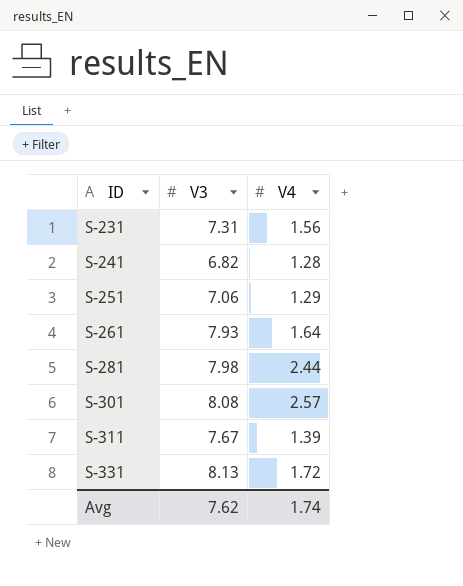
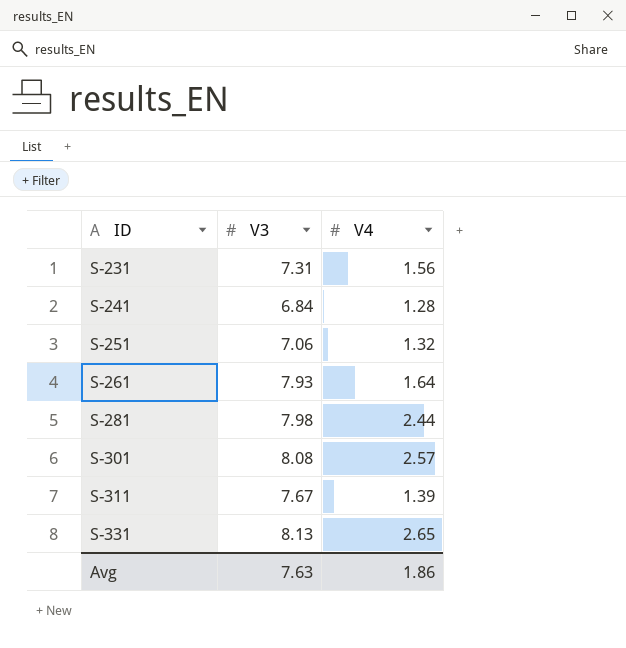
S-241 | V3: 6.82 -> 6.84
S-251 | V4: 1.29 -> 1.32
S-331 | V4: 1.72 -> 2.65
Avg | V3: 7.62 -> 7.63
Avg | V4: 1.74 -> 1.86

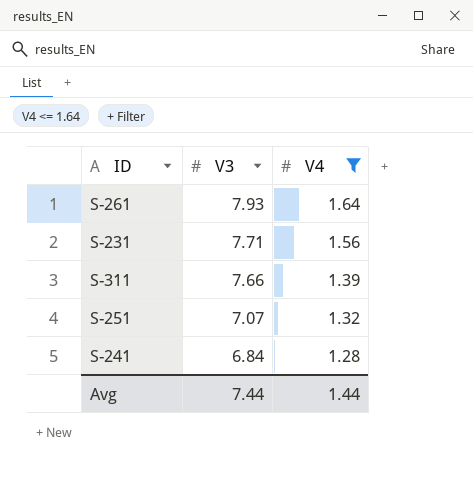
filter: none -> V4 <= 1.64
row order: ID ascending -> V3 descending
S-231 | V3: 7.31 -> 7.71
S-311 | V3: 7.67 -> 7.66
S-251 | V3: 7.06 -> 7.07
Avg | V3: 7.63 -> 7.44
Avg | V4: 1.86 -> 1.44

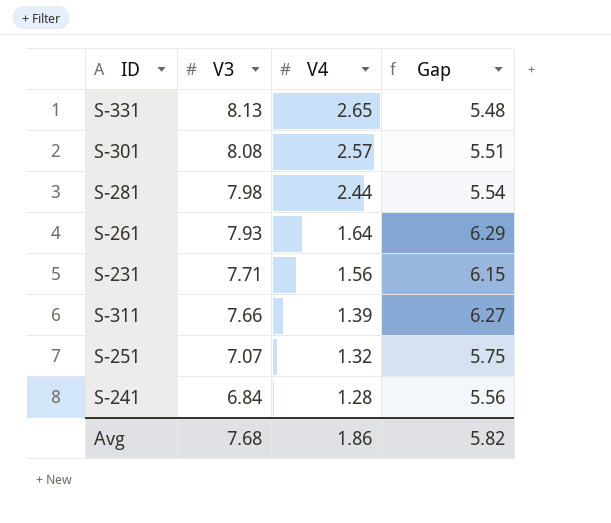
filter: V4 <= 1.64 -> none
column Gap | formula: none -> [V3] - [V4]
Avg | V3: 7.44 -> 7.68
Avg | V4: 1.44 -> 1.86

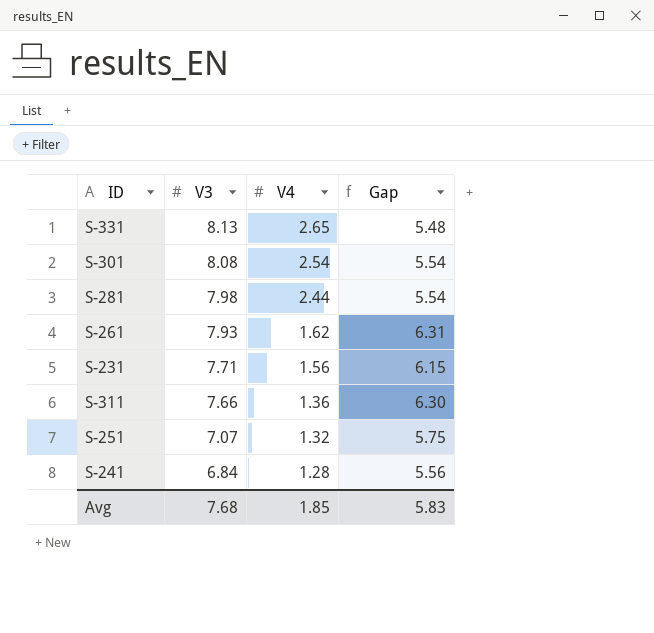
S-301 | V4: 2.57 -> 2.54
S-301 | Gap: 5.51 -> 5.54
S-261 | V4: 1.64 -> 1.62
S-261 | Gap: 6.29 -> 6.31
S-311 | V4: 1.39 -> 1.36
S-311 | Gap: 6.27 -> 6.30
Avg | V4: 1.86 -> 1.85
Avg | Gap: 5.82 -> 5.83

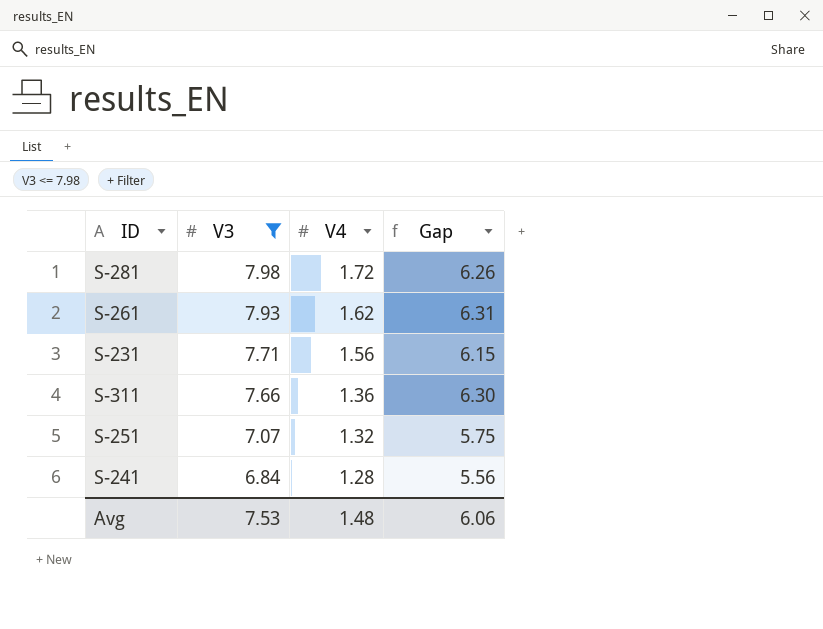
filter: none -> V3 <= 7.98
S-281 | V4: 2.44 -> 1.72
S-281 | Gap: 5.54 -> 6.26
Avg | V3: 7.68 -> 7.53
Avg | V4: 1.85 -> 1.48
Avg | Gap: 5.83 -> 6.06

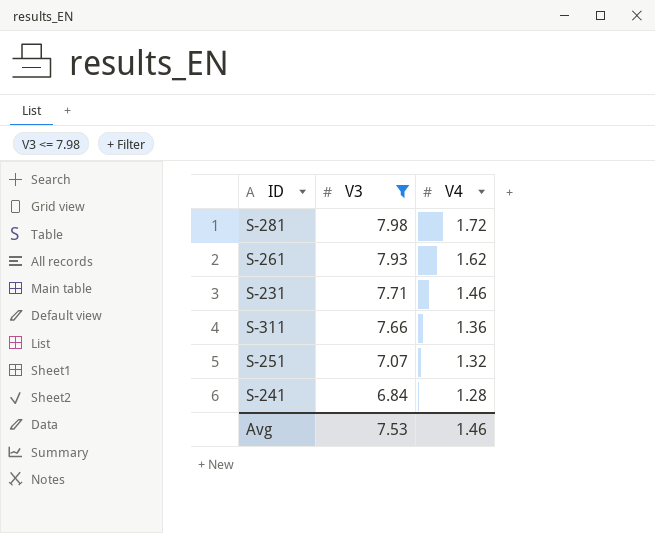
column Gap | formula: [V3] - [V4] -> none
S-231 | V4: 1.56 -> 1.46
Avg | V4: 1.48 -> 1.46

